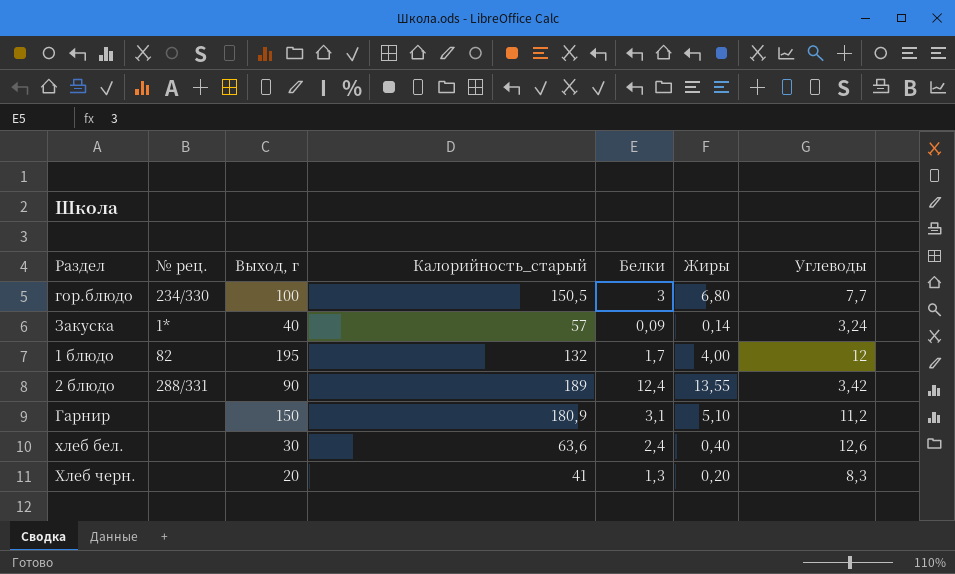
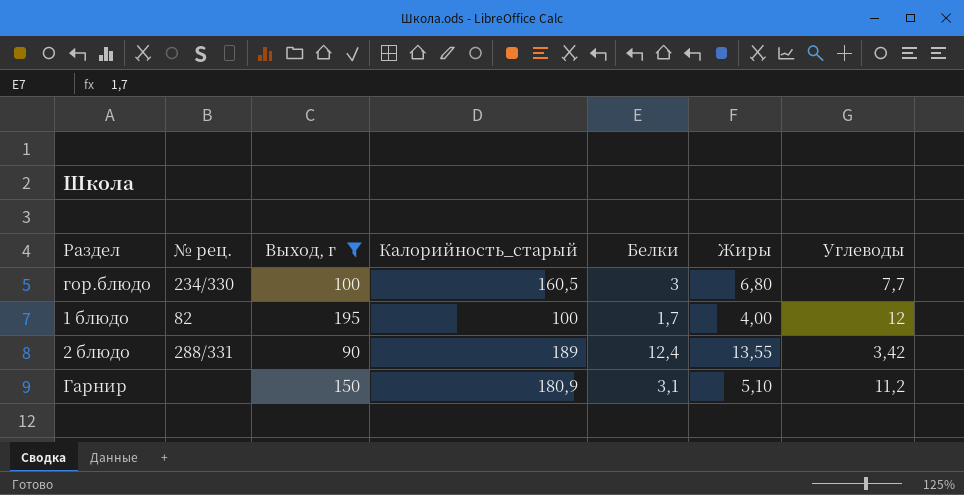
filter: none -> Выход, г >= 90
гор.блюдо | Калорийность_старый: 150,5 -> 160,5
1 блюдо | Калорийность_старый: 132 -> 100

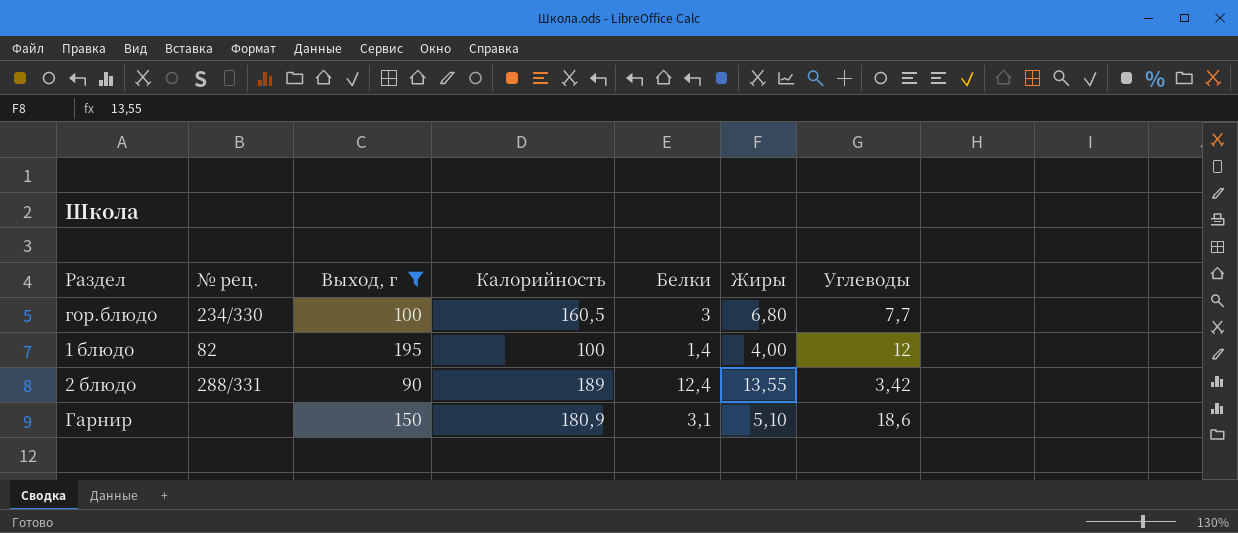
column name: Калорийность_старый -> Калорийность
1 блюдо | Белки: 1,7 -> 1,4
Гарнир | Углеводы: 11,2 -> 18,6

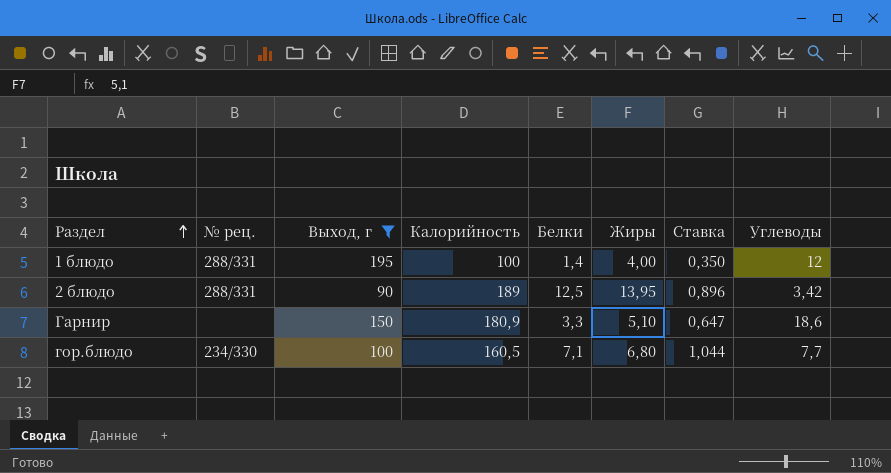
row order: none -> Раздел ascending
column Ставка | formula: none -> [Белки] / [Жиры]
1 блюдо | № рец.: 82 -> 288/331
2 блюдо | Белки: 12,4 -> 12,5
2 блюдо | Жиры: 13,55 -> 13,95
Гарнир | Белки: 3,1 -> 3,3
гор.блюдо | Белки: 3 -> 7,1

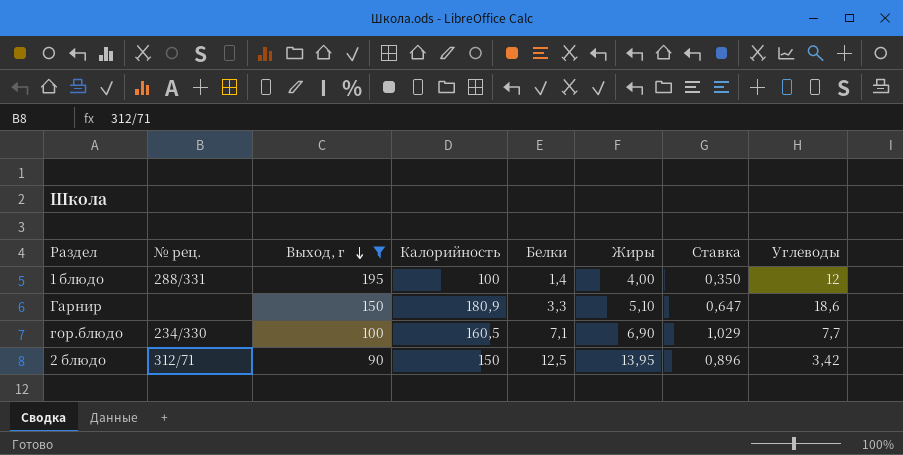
row order: Раздел ascending -> Выход, г descending
гор.блюдо | Жиры: 6,80 -> 6,90
гор.блюдо | Ставка: 1,044 -> 1,029
2 блюдо | № рец.: 288/331 -> 312/71
2 блюдо | Калорийность: 189 -> 150

